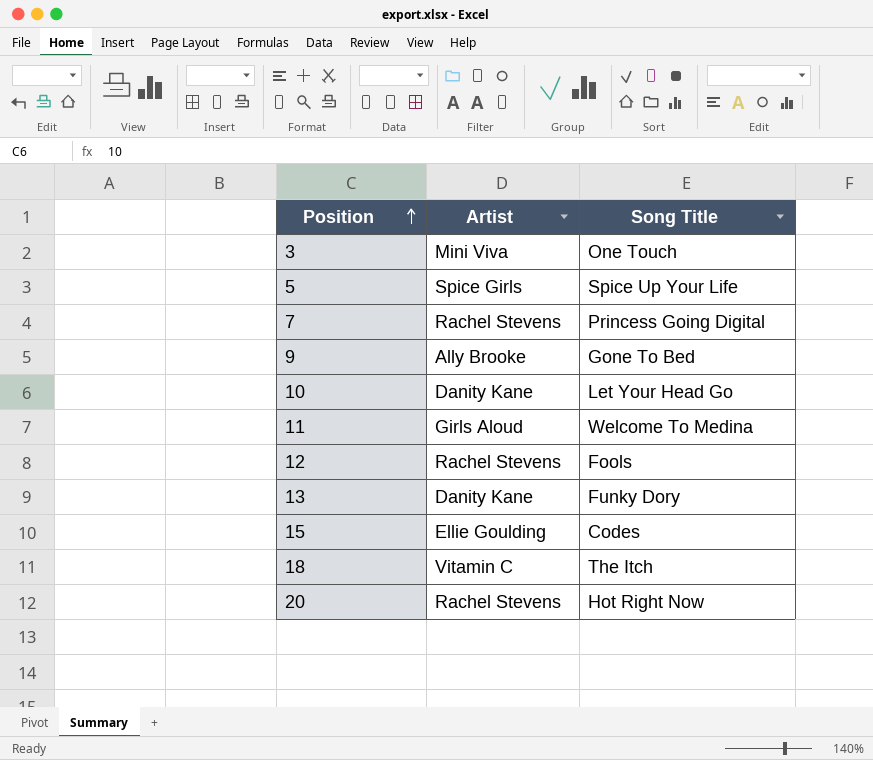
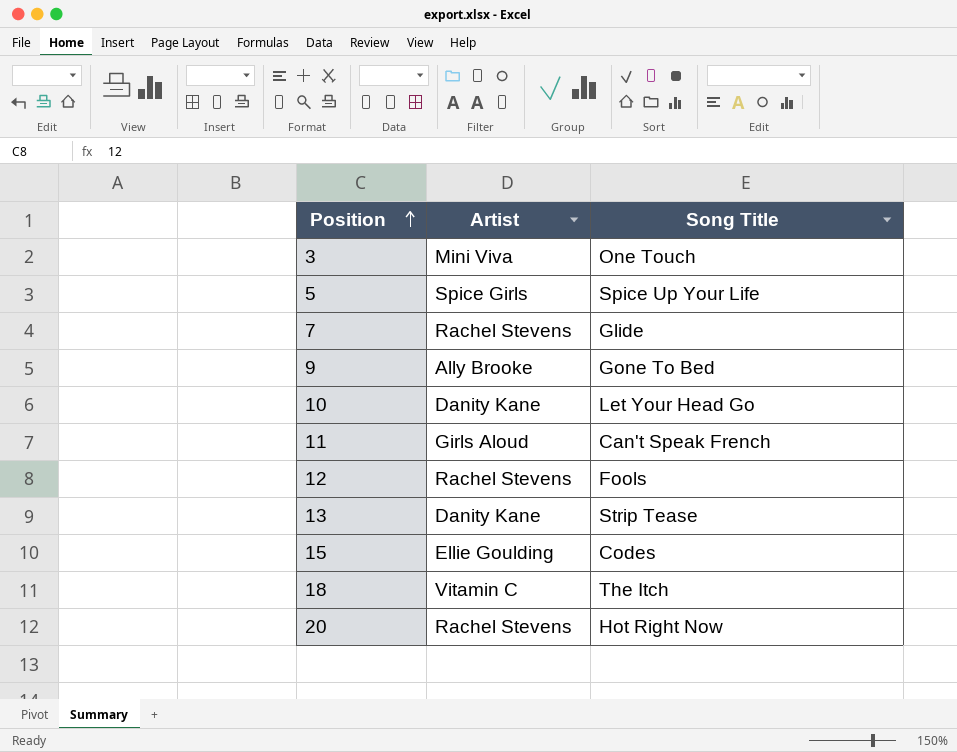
7 | Song Title: Princess Going Digital -> Glide
11 | Song Title: Welcome To Medina -> Can't Speak French
13 | Song Title: Funky Dory -> Strip Tease

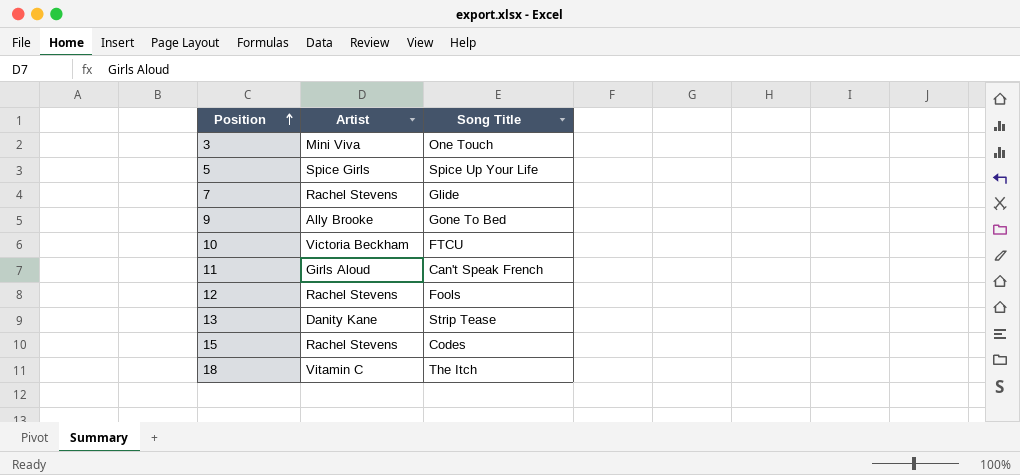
row 20: Rachel Stevens | Hot Right Now -> none
10 | Artist: Danity Kane -> Victoria Beckham
10 | Song Title: Let Your Head Go -> FTCU
15 | Artist: Ellie Goulding -> Rachel Stevens

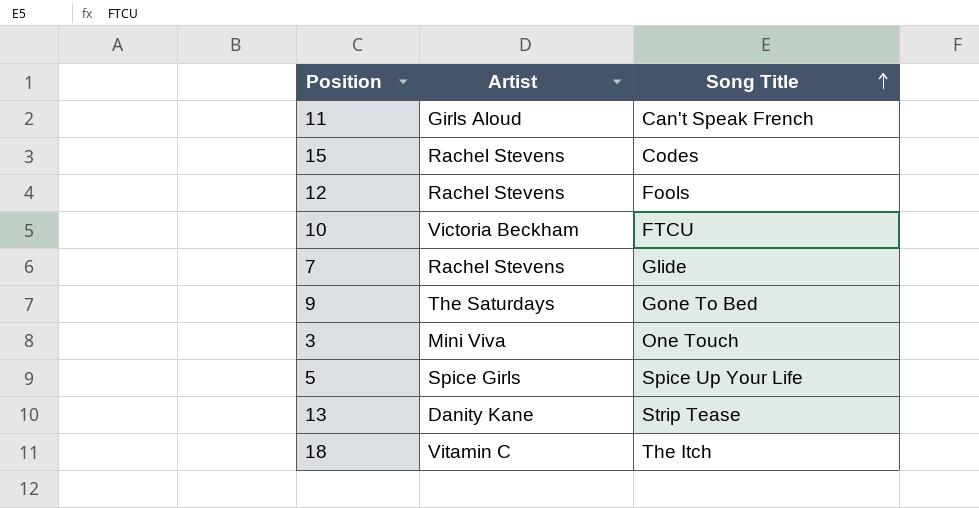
row order: Position ascending -> Song Title ascending
9 | Artist: Ally Brooke -> The Saturdays

